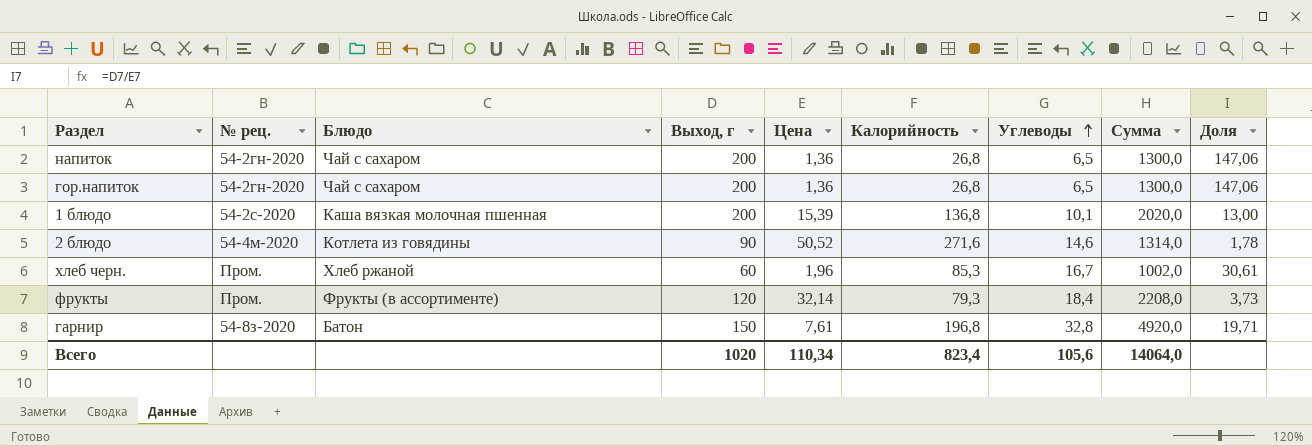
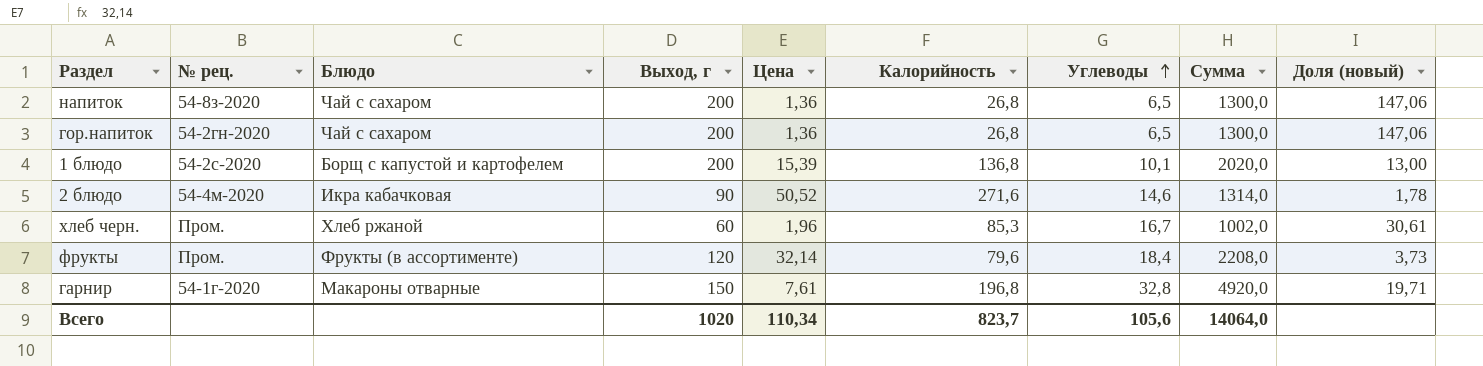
column name: Доля -> Доля (новый)
напиток | № рец.: 54-2гн-2020 -> 54-8з-2020
1 блюдо | Блюдо: Каша вязкая молочная пшенная -> Борщ с капустой и картофелем
2 блюдо | Блюдо: Котлета из говядины -> Икра кабачковая
фрукты | Калорийность: 79,3 -> 79,6
гарнир | № рец.: 54-8з-2020 -> 54-1г-2020
гарнир | Блюдо: Батон -> Макароны отварные
Всего | Калорийность: 823,4 -> 823,7

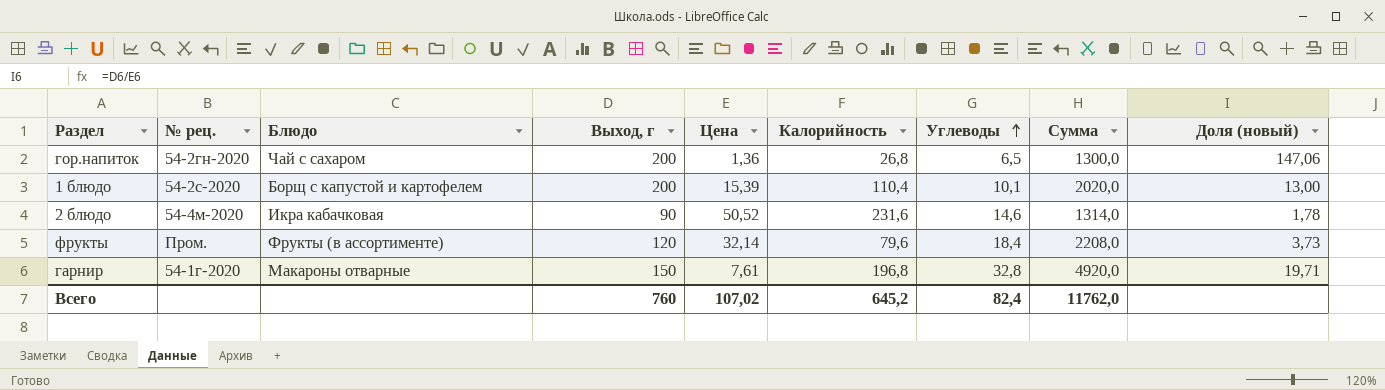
row напиток: 54-8з-2020 | Чай с сахаром | 200 | 1,36 | 26,8 | 6,5 | 1300,0 | 147,06 -> none
row хлеб черн.: Пром. | Хлеб ржаной | 60 | 1,96 | 85,3 | 16,7 | 1002,0 | 30,61 -> none
1 блюдо | Калорийность: 136,8 -> 110,4
2 блюдо | Калорийность: 271,6 -> 231,6
Всего | Выход, г: 1020 -> 760
Всего | Цена: 110,34 -> 107,02
Всего | Калорийность: 823,7 -> 645,2
Всего | Углеводы: 105,6 -> 82,4
Всего | Сумма: 14064,0 -> 11762,0

